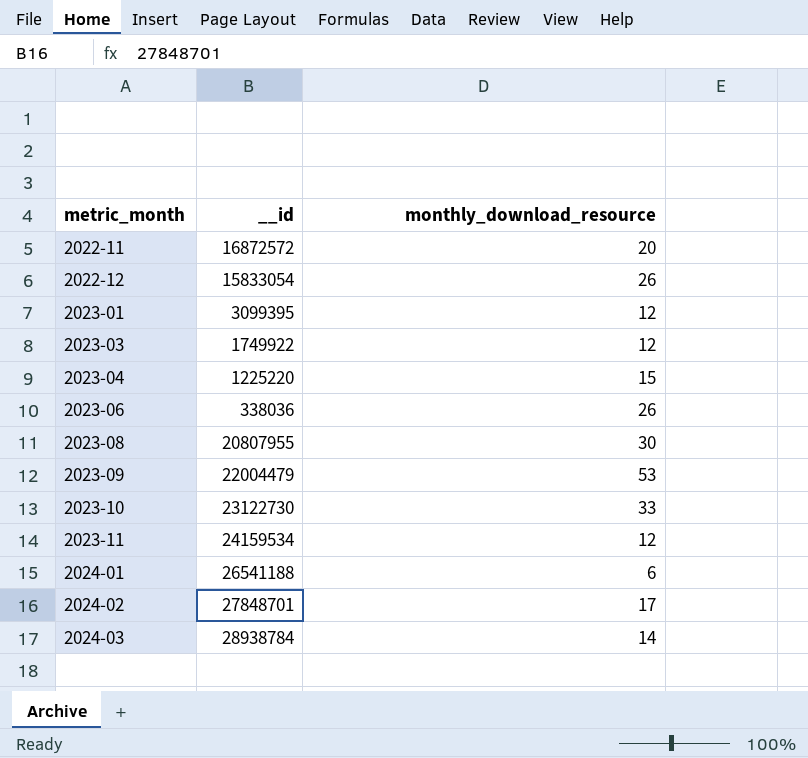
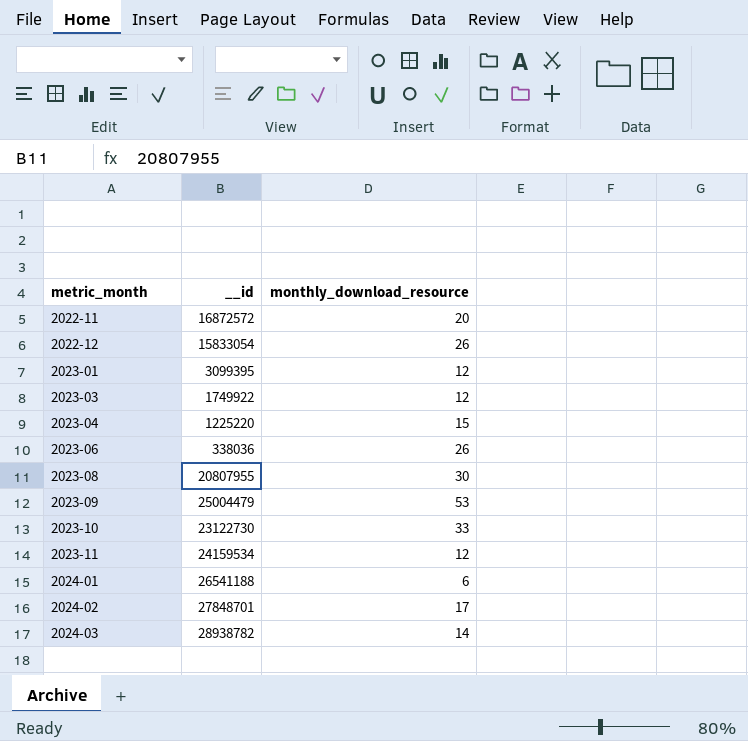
2023-09 | __id: 22004479 -> 25004479
2024-03 | __id: 28938784 -> 28938782

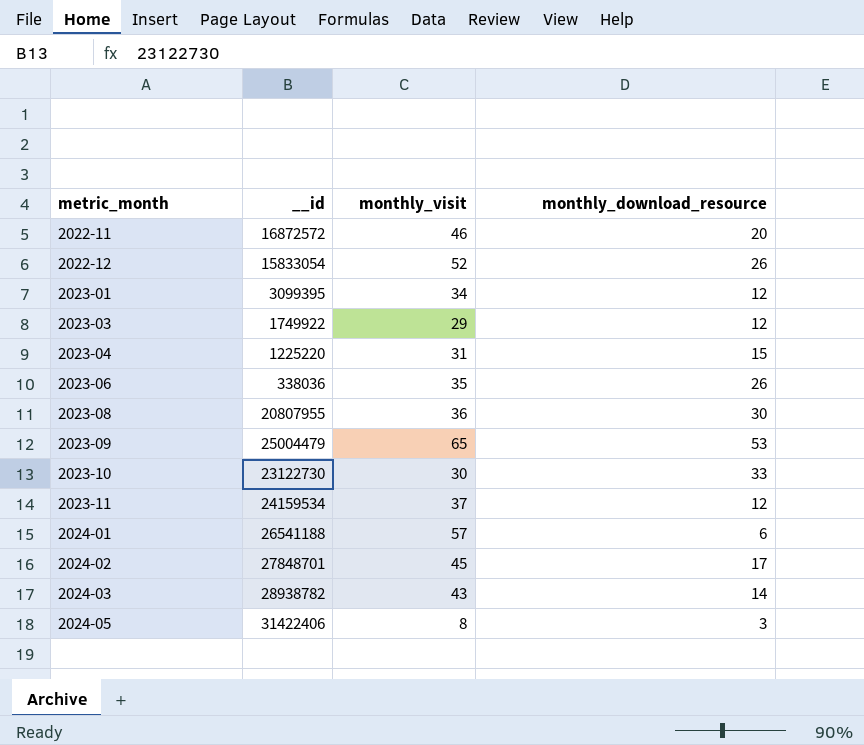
column monthly_visit | position: none -> 3
row 2024-05: none -> 31422406 | 8 | 3

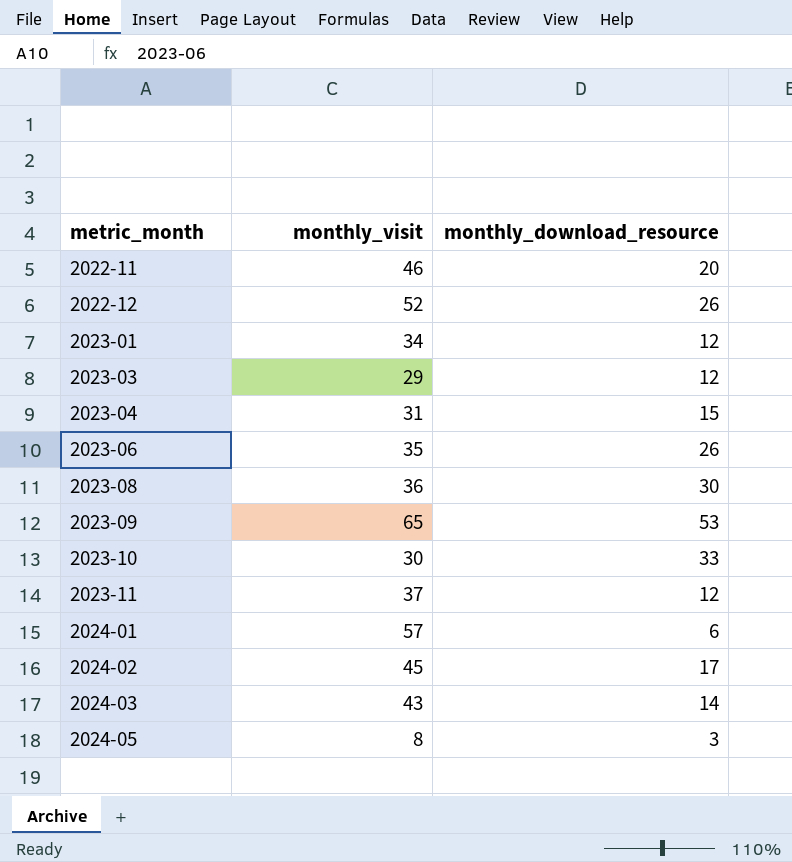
column __id | position: 2 -> none

